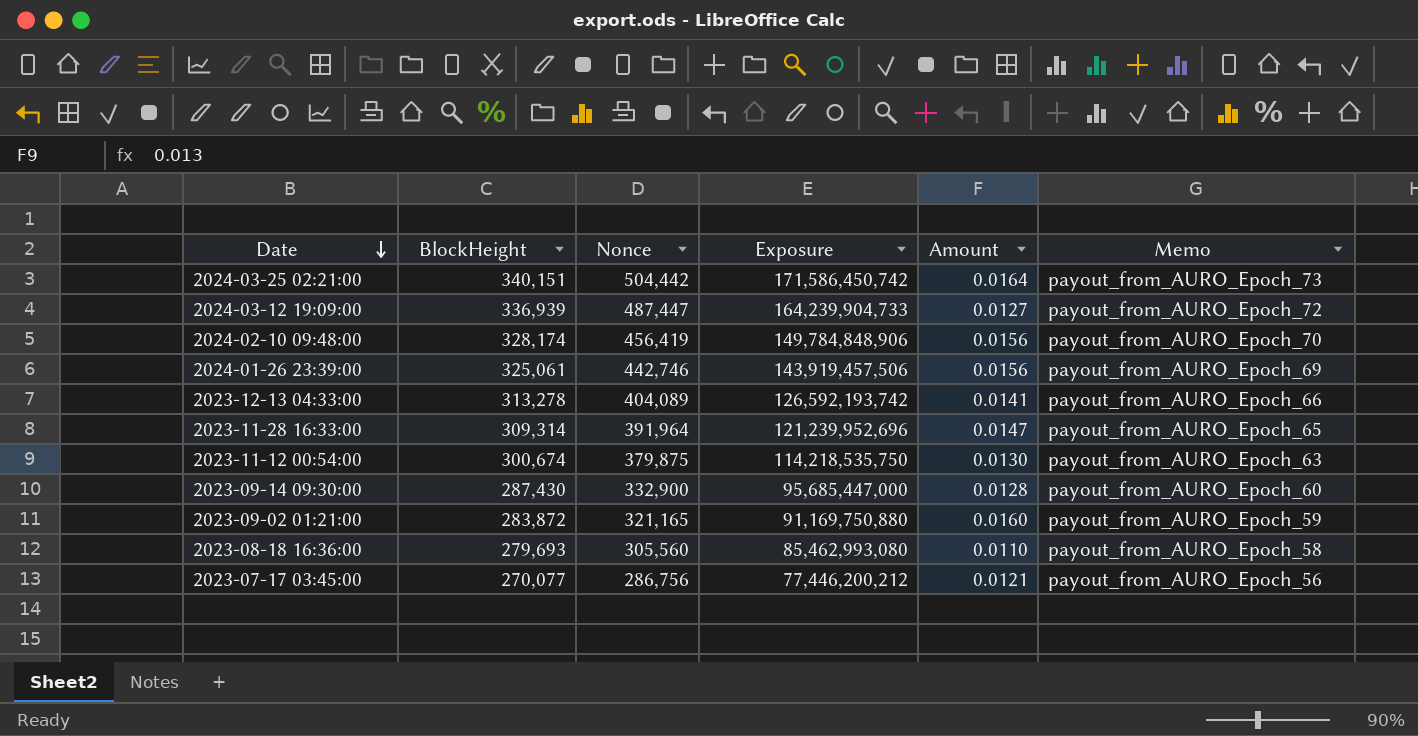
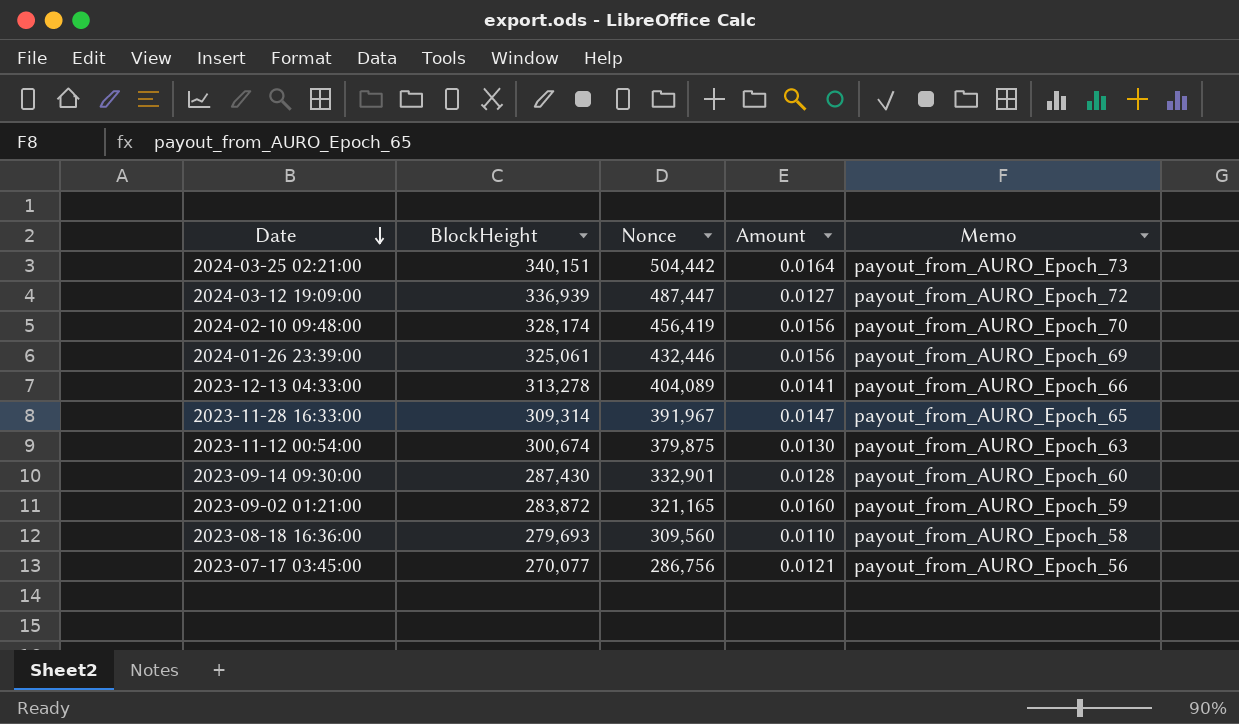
column Exposure | formula: [BlockHeight] * [Nonce] -> none
2024-01-26 23:39:00 | Nonce: 442,746 -> 432,446
2023-11-28 16:33:00 | Nonce: 391,964 -> 391,967
2023-09-14 09:30:00 | Nonce: 332,900 -> 332,901
2023-08-18 16:36:00 | Nonce: 305,560 -> 309,560

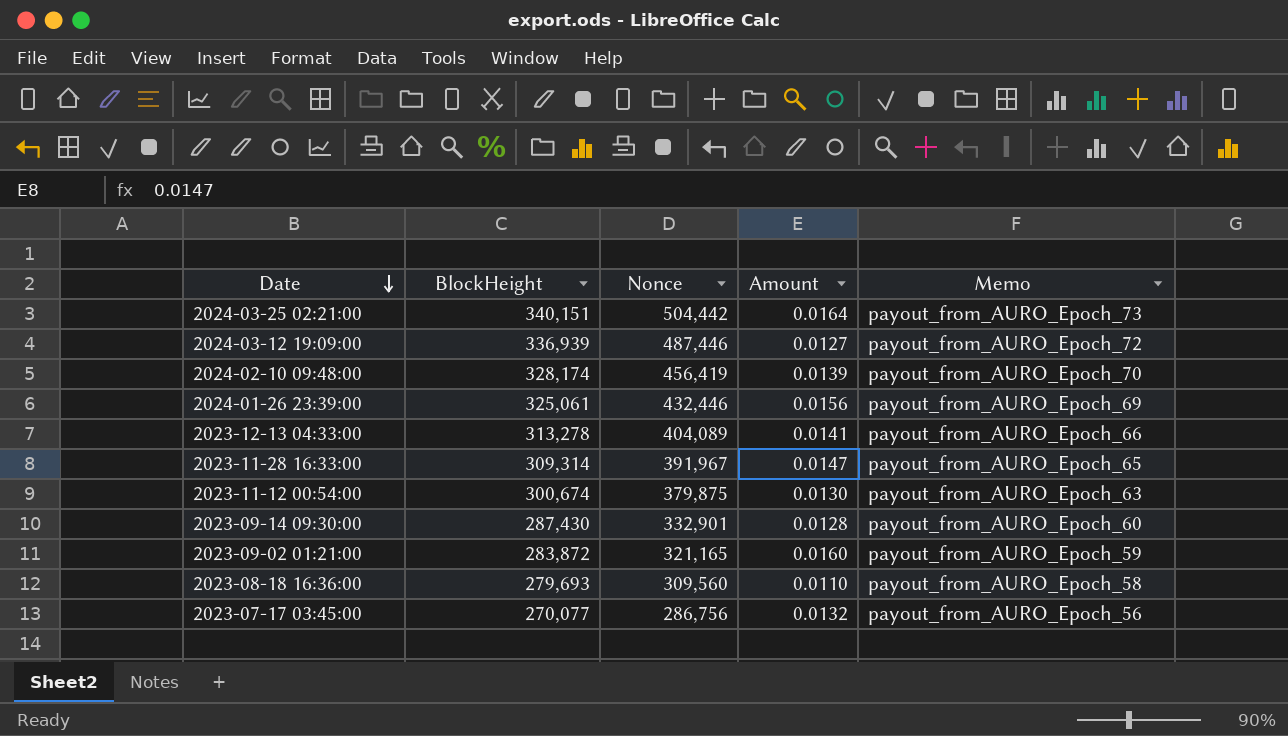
2024-03-12 19:09:00 | Nonce: 487,447 -> 487,446
2024-02-10 09:48:00 | Amount: 0.0156 -> 0.0139
2023-07-17 03:45:00 | Amount: 0.0121 -> 0.0132

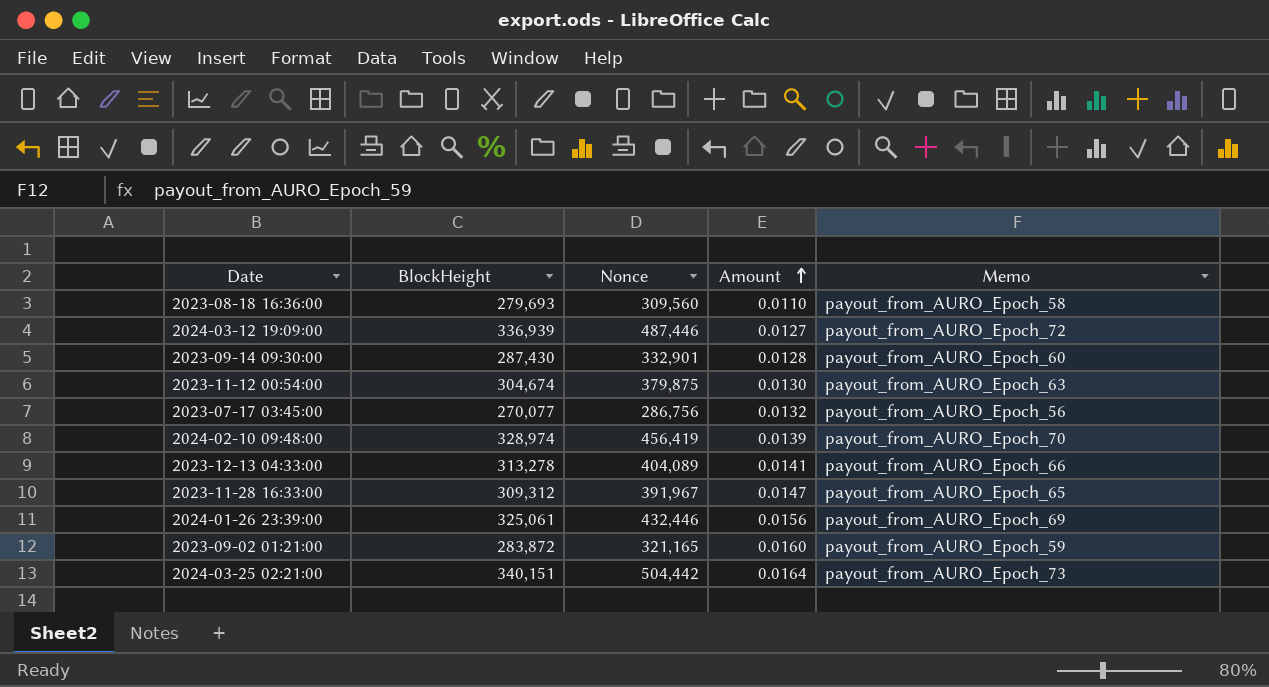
row order: Date descending -> Amount ascending
2023-11-12 00:54:00 | BlockHeight: 300,674 -> 304,674
2024-02-10 09:48:00 | BlockHeight: 328,174 -> 328,974
2023-11-28 16:33:00 | BlockHeight: 309,314 -> 309,312

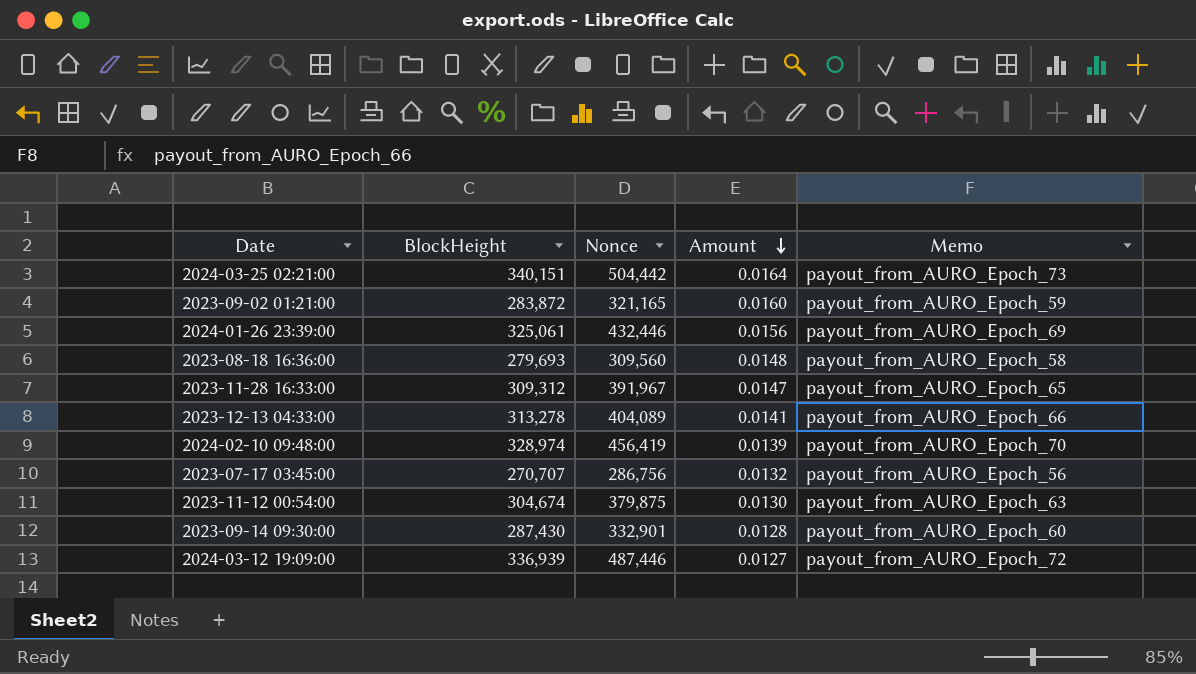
row order: Amount ascending -> Amount descending
2023-08-18 16:36:00 | Amount: 0.0110 -> 0.0148
2023-07-17 03:45:00 | BlockHeight: 270,077 -> 270,707

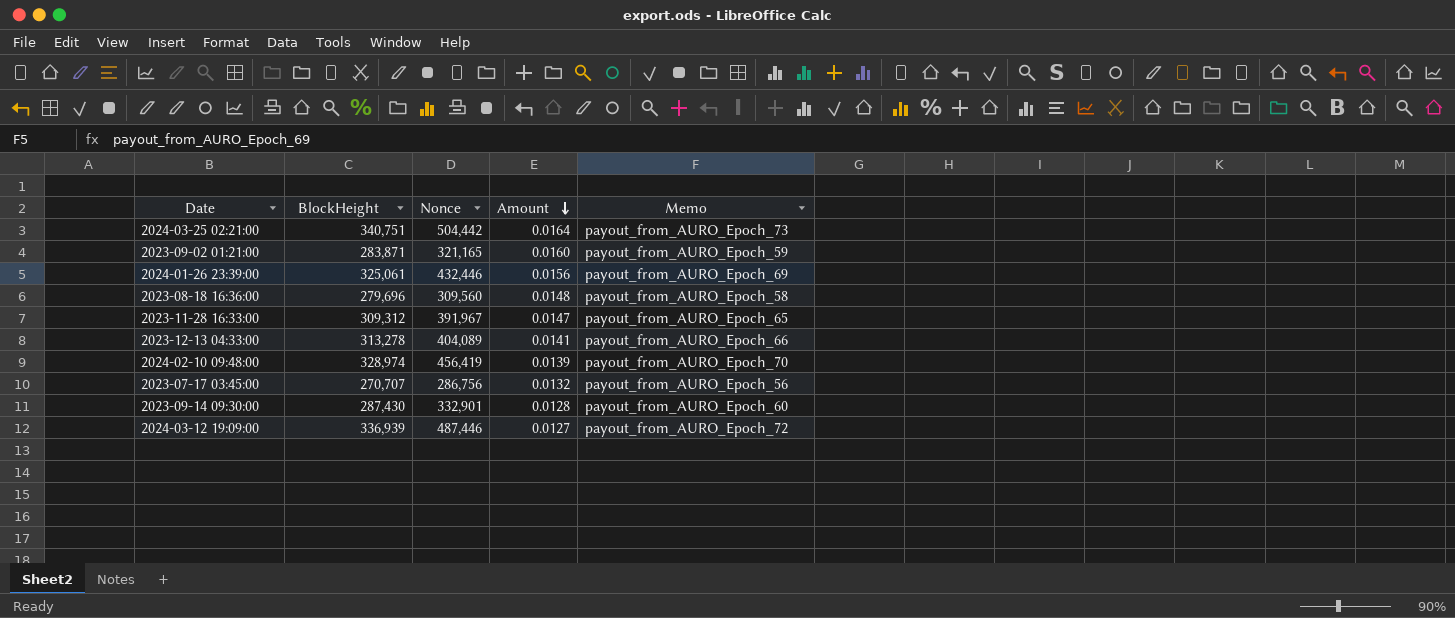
row 2023-11-12 00:54:00: 304,674 | 379,875 | 0.0130 | payout_from_AURO_Epoch_63 -> none
2024-03-25 02:21:00 | BlockHeight: 340,151 -> 340,751
2023-09-02 01:21:00 | BlockHeight: 283,872 -> 283,871
2023-08-18 16:36:00 | BlockHeight: 279,693 -> 279,696

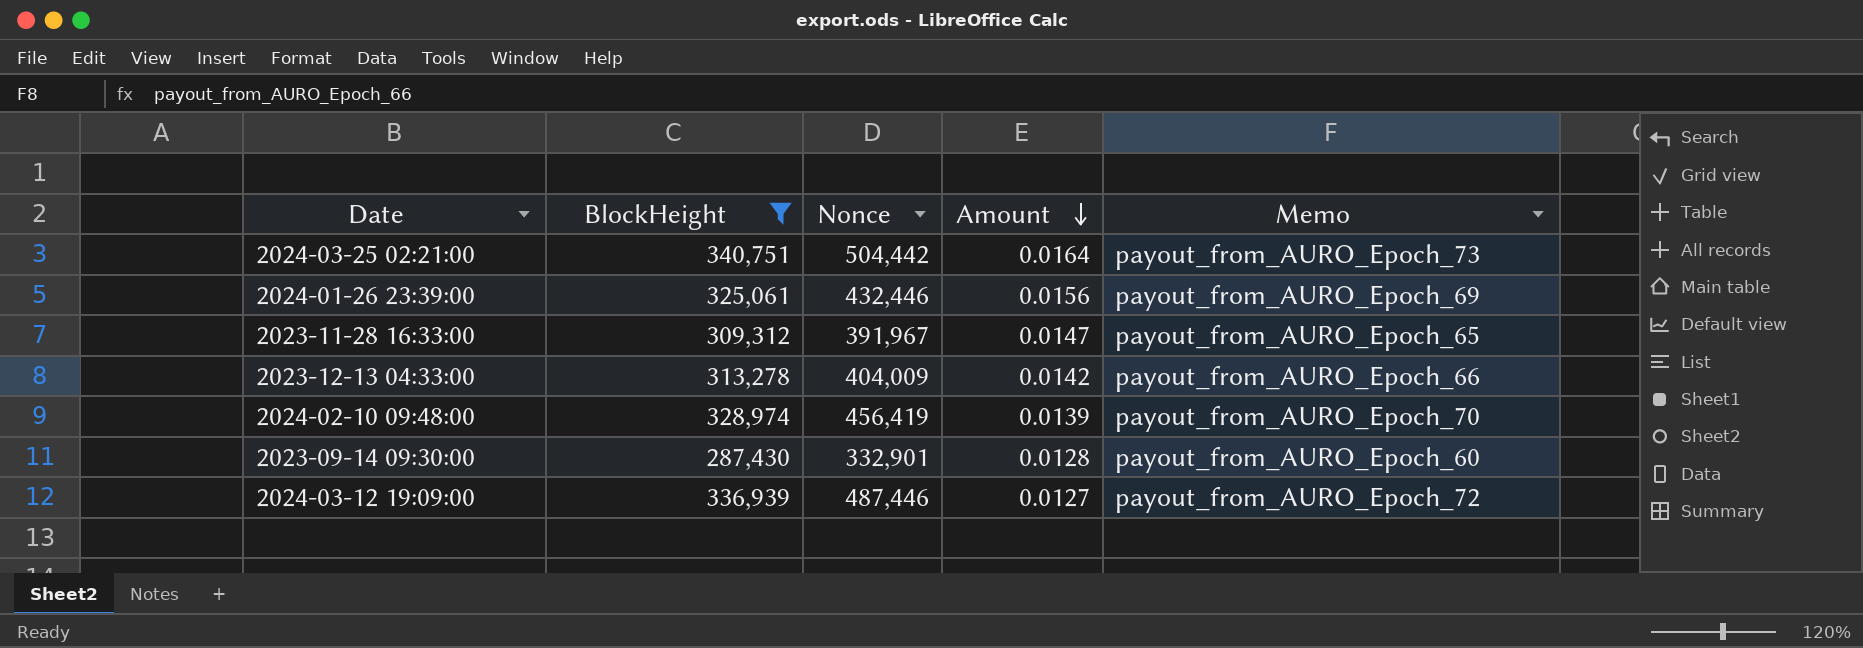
filter: none -> BlockHeight >= 287,430
2023-12-13 04:33:00 | Nonce: 404,089 -> 404,009
2023-12-13 04:33:00 | Amount: 0.0141 -> 0.0142

